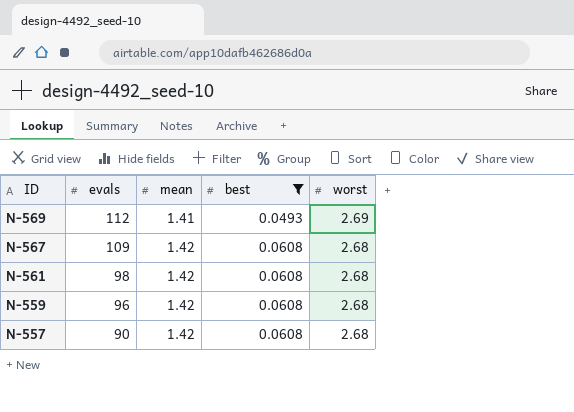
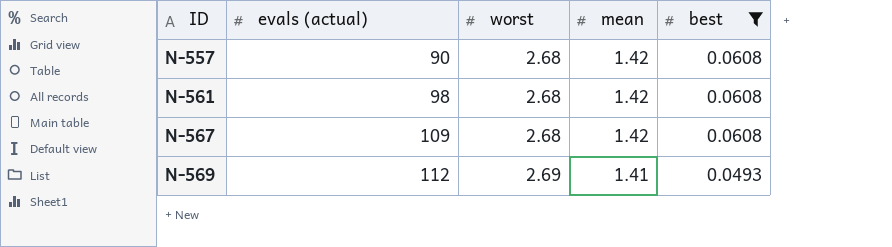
row order: ID descending -> ID ascending
column name: evals -> evals (actual)
column worst | position: 5 -> 3
row N-559: 96 | 1.42 | 0.0608 | 2.68 -> none

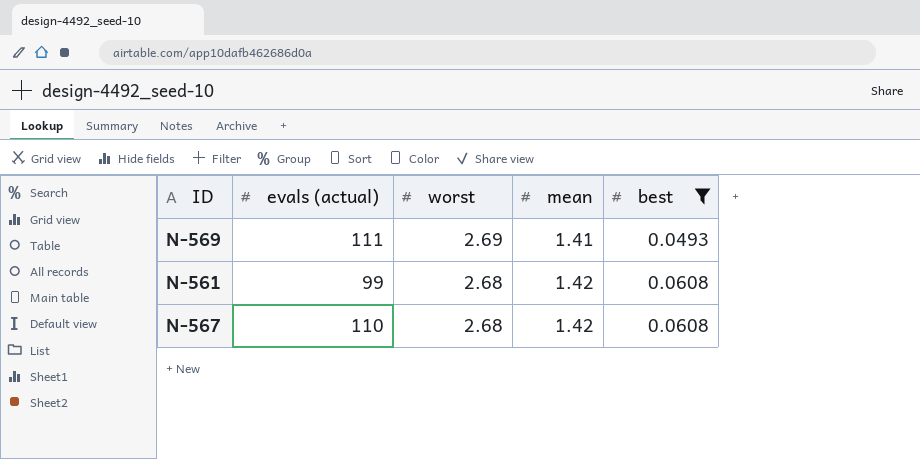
row order: ID ascending -> worst descending
row N-557: 90 | 2.68 | 1.42 | 0.0608 -> none
N-569 | evals (actual): 112 -> 111
N-561 | evals (actual): 98 -> 99
N-567 | evals (actual): 109 -> 110

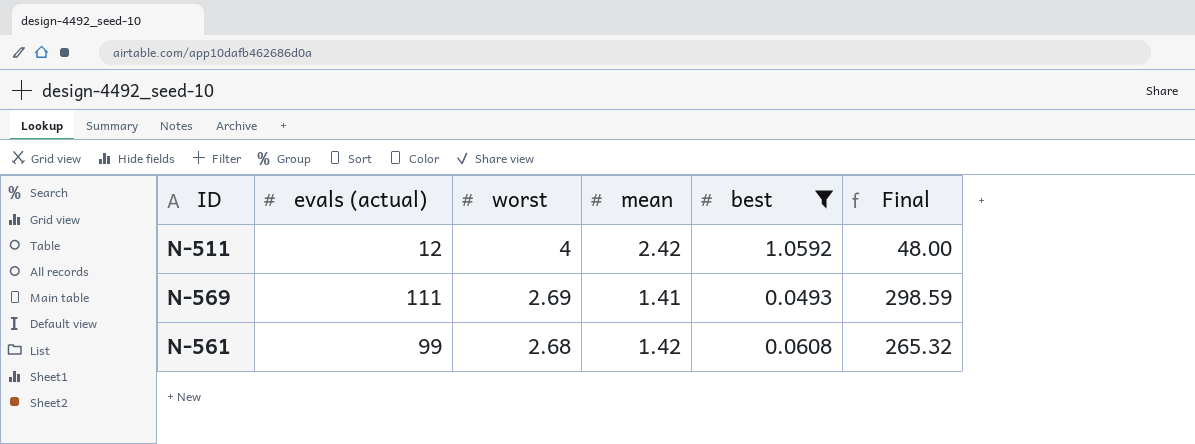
column Final | formula: none -> [evals (actual)] * [worst]
row N-567: 110 | 2.68 | 1.42 | 0.0608 -> none
row N-511: none -> 12 | 4 | 2.42 | 1.0592 | 48.00

